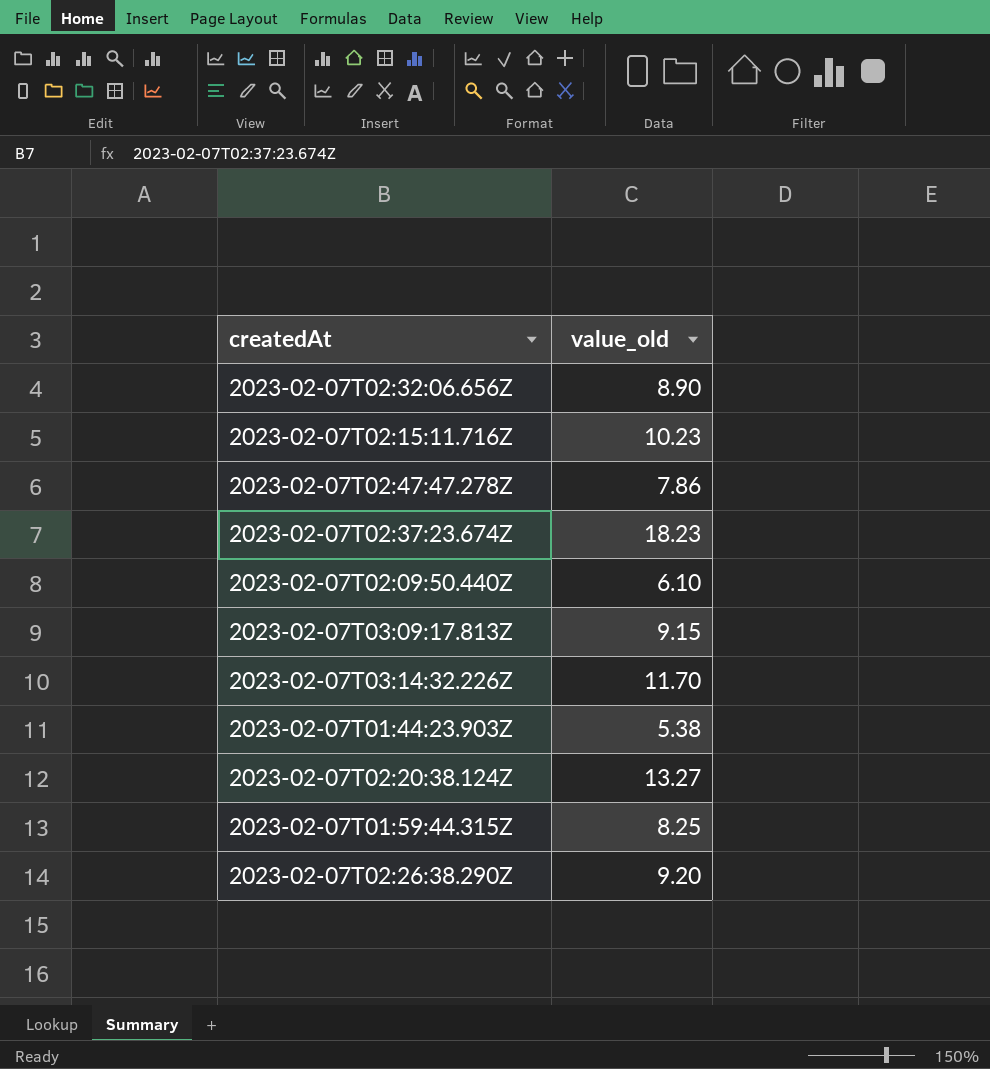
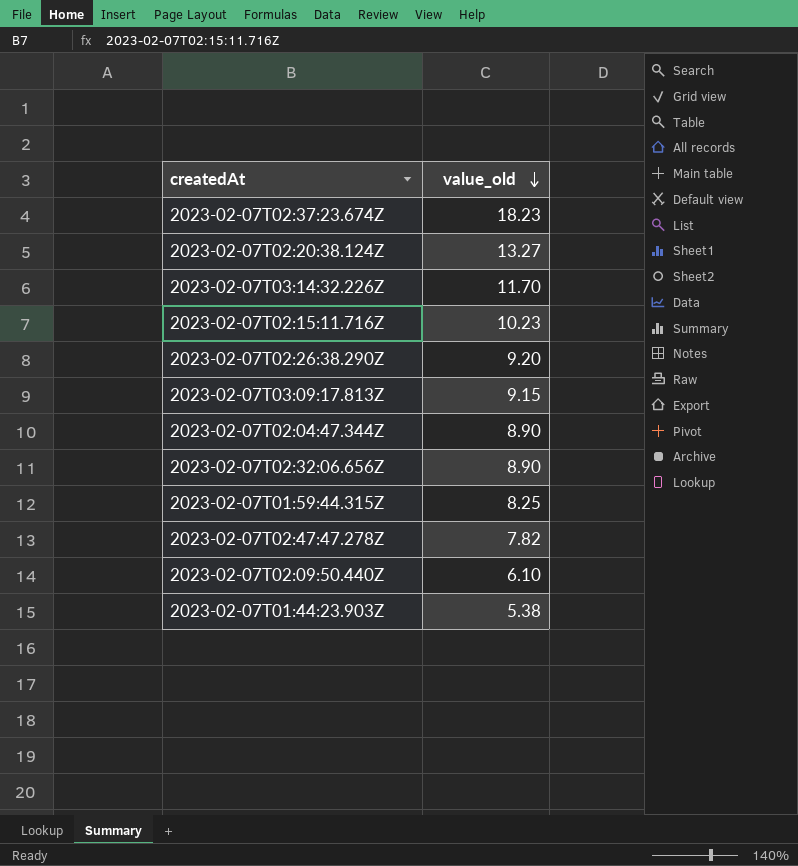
row order: none -> value_old descending
row 2023-02-07T02:04:47.344Z: none -> 8.90
2023-02-07T02:47:47.278Z | value_old: 7.86 -> 7.82

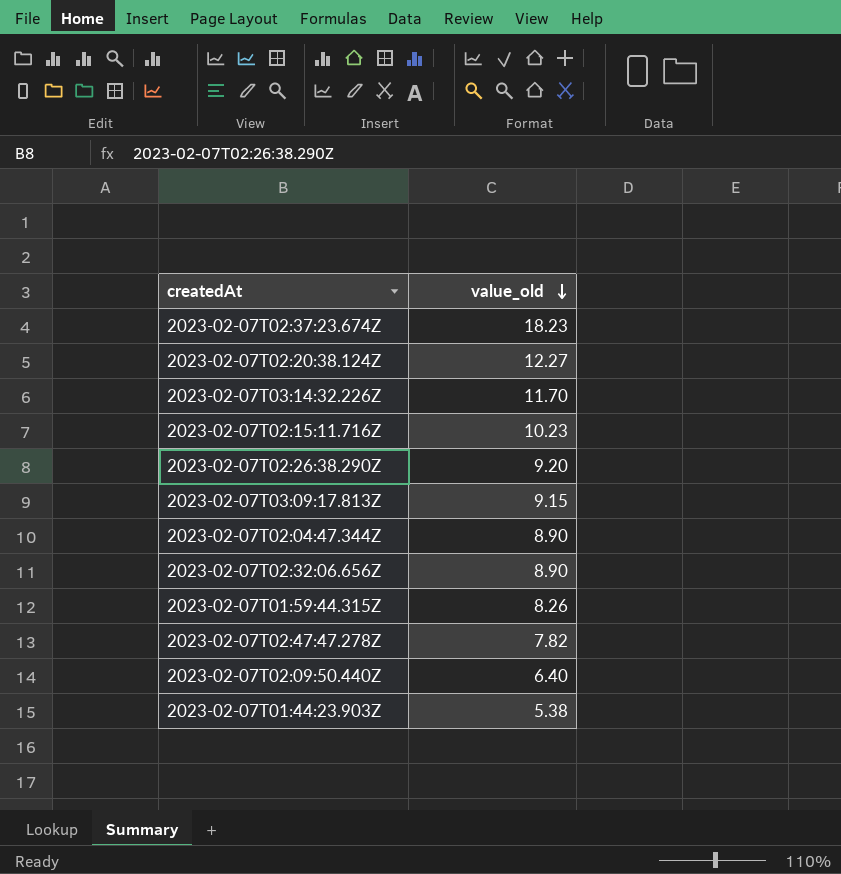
2023-02-07T02:20:38.124Z | value_old: 13.27 -> 12.27
2023-02-07T01:59:44.315Z | value_old: 8.25 -> 8.26
2023-02-07T02:09:50.440Z | value_old: 6.10 -> 6.40

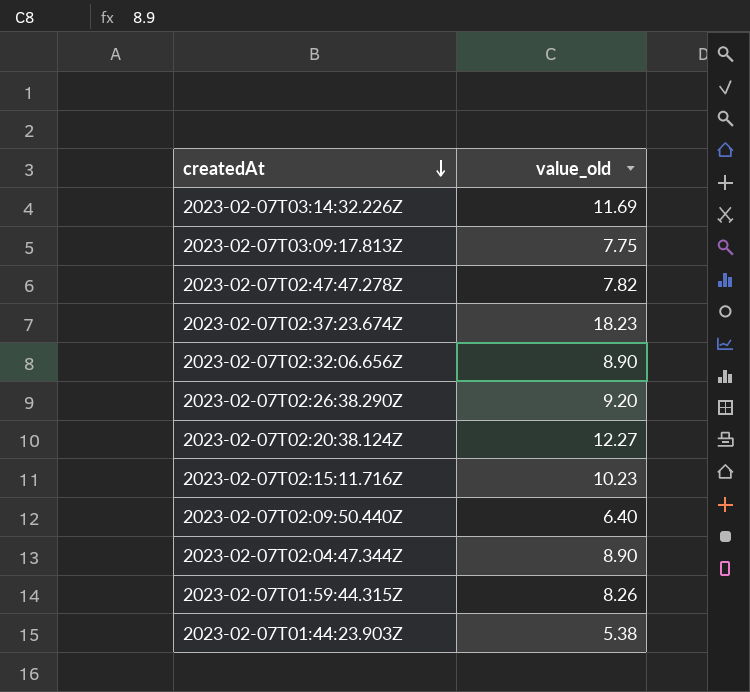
row order: value_old descending -> createdAt descending
2023-02-07T03:14:32.226Z | value_old: 11.70 -> 11.69
2023-02-07T03:09:17.813Z | value_old: 9.15 -> 7.75

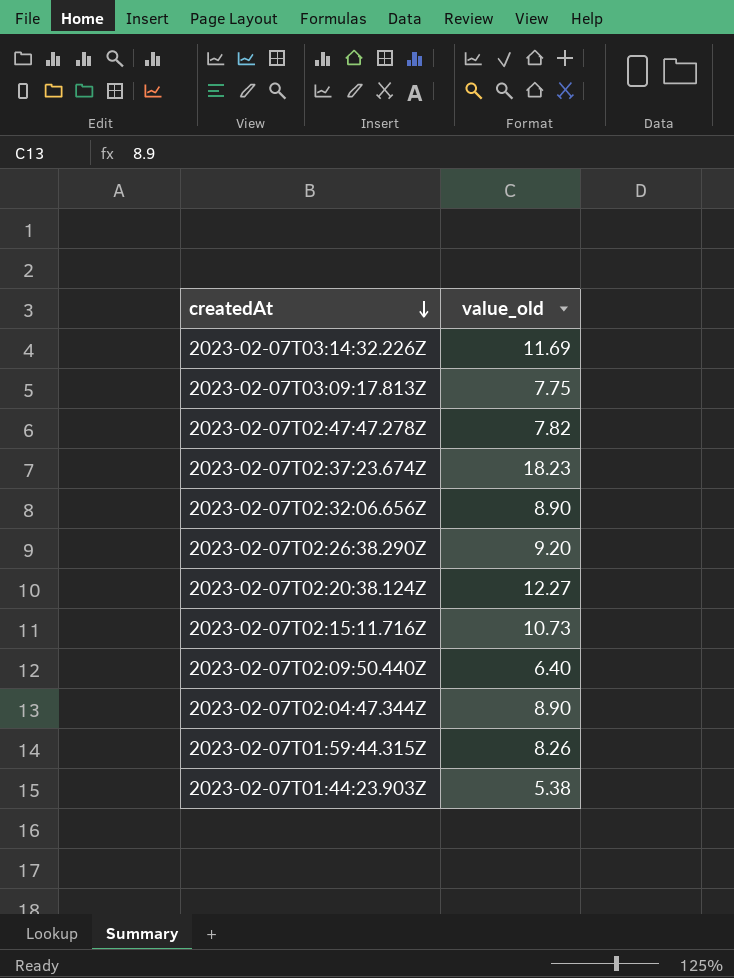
2023-02-07T02:15:11.716Z | value_old: 10.23 -> 10.73

